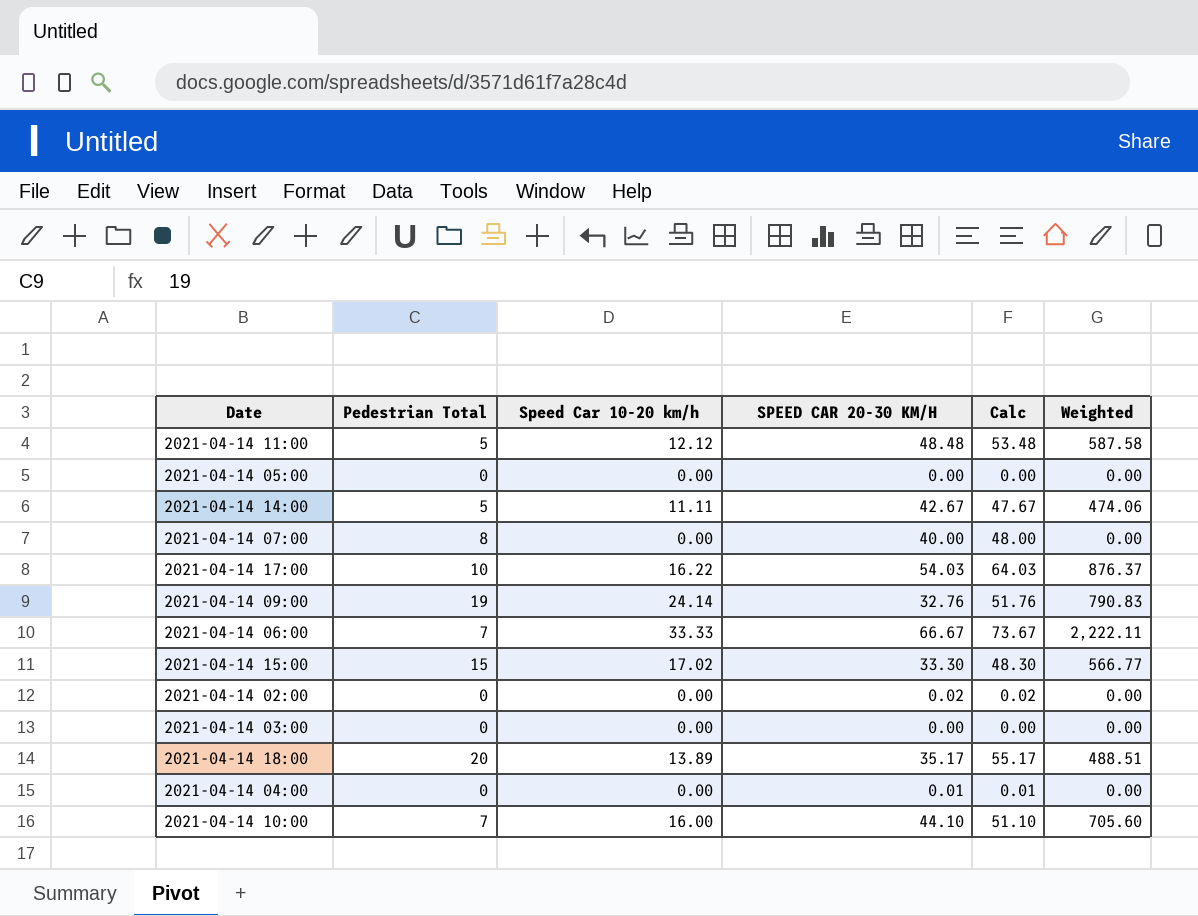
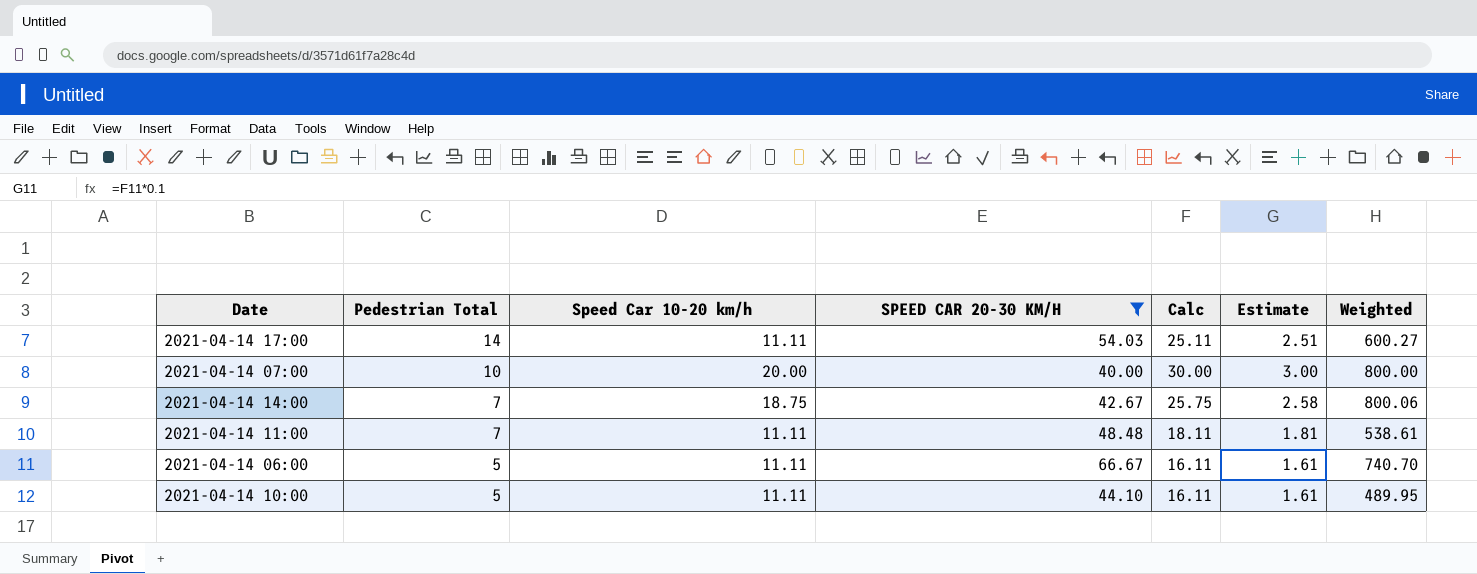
filter: none -> SPEED CAR 20-30 KM/H >= 40.00
row order: none -> Pedestrian Total descending
column Calc | formula: [Pedestrian Total] + [SPEED CAR 20-30 KM/H] -> [Pedestrian Total] + [Speed Car 10-20 km/h]
column Estimate | formula: none -> [Calc] * 0.1
2021-04-14 17:00 | Pedestrian Total: 10 -> 14
2021-04-14 17:00 | Speed Car 10-20 km/h: 16.22 -> 11.11
2021-04-14 17:00 | Weighted: 876.37 -> 600.27
2021-04-14 07:00 | Pedestrian Total: 8 -> 10
2021-04-14 07:00 | Speed Car 10-20 km/h: 0.00 -> 20.00
2021-04-14 07:00 | Weighted: 0.00 -> 800.00
2021-04-14 14:00 | Pedestrian Total: 5 -> 7
2021-04-14 14:00 | Speed Car 10-20 km/h: 11.11 -> 18.75
2021-04-14 14:00 | Weighted: 474.06 -> 800.06
2021-04-14 11:00 | Pedestrian Total: 5 -> 7
2021-04-14 11:00 | Speed Car 10-20 km/h: 12.12 -> 11.11
2021-04-14 11:00 | Weighted: 587.58 -> 538.61
2021-04-14 06:00 | Pedestrian Total: 7 -> 5
2021-04-14 06:00 | Speed Car 10-20 km/h: 33.33 -> 11.11
2021-04-14 06:00 | Weighted: 2,222.11 -> 740.70
2021-04-14 10:00 | Pedestrian Total: 7 -> 5
2021-04-14 10:00 | Speed Car 10-20 km/h: 16.00 -> 11.11
2021-04-14 10:00 | Weighted: 705.60 -> 489.95

